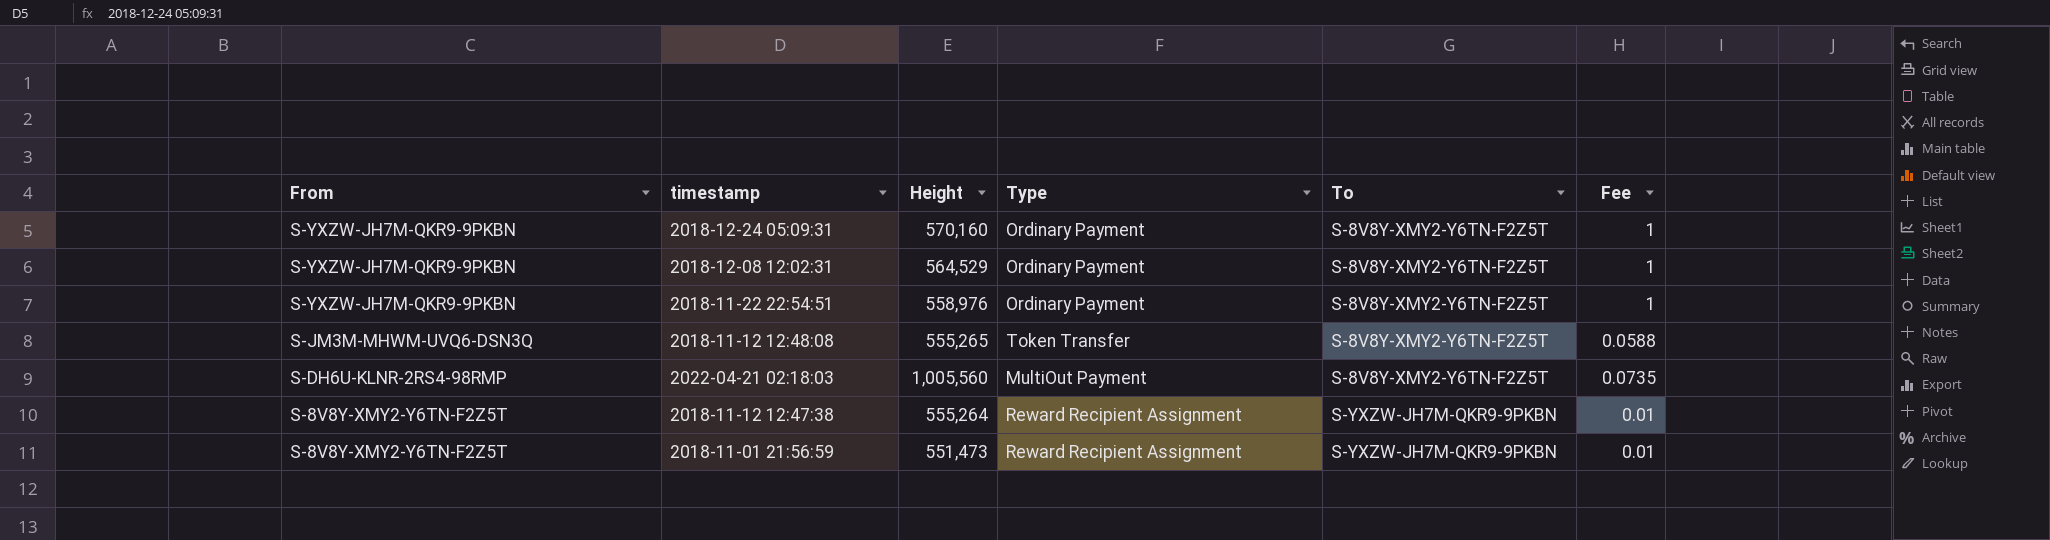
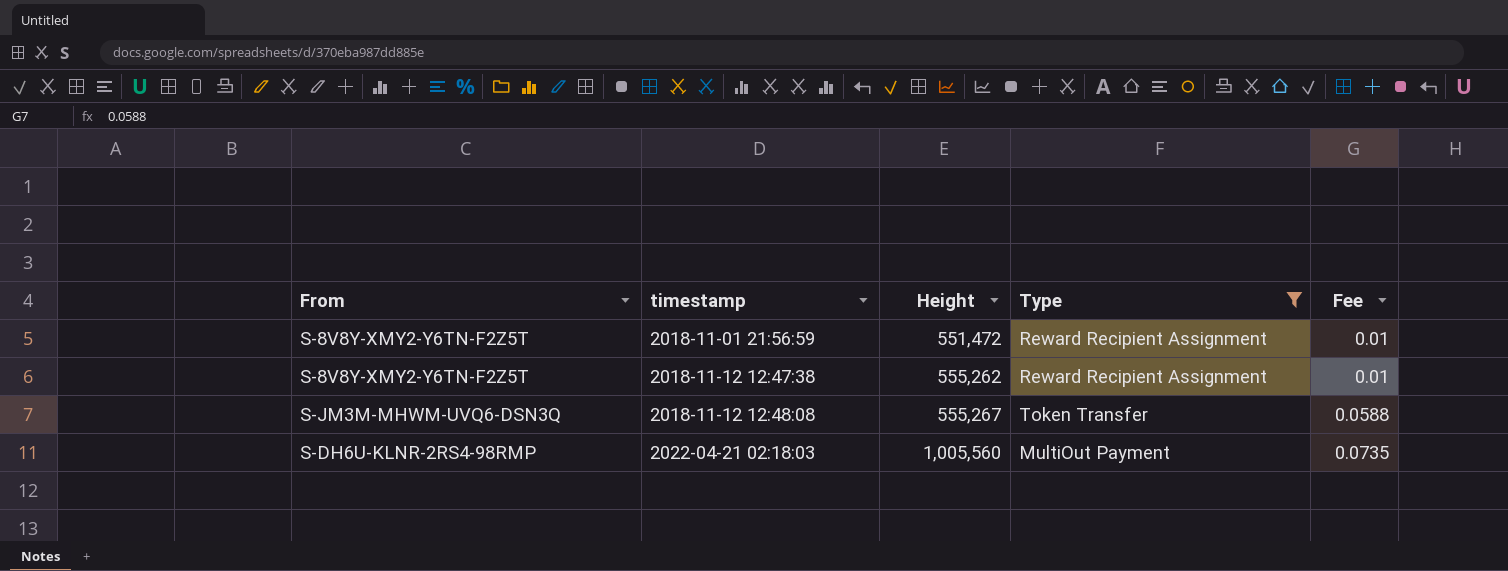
filter: none -> Type != Ordinary Payment
row order: From descending -> timestamp ascending
column To | position: 5 -> none
2018-11-01 21:56:59 | Height: 551,473 -> 551,472
2018-11-12 12:47:38 | Height: 555,264 -> 555,262
2018-11-12 12:48:08 | Height: 555,265 -> 555,267

